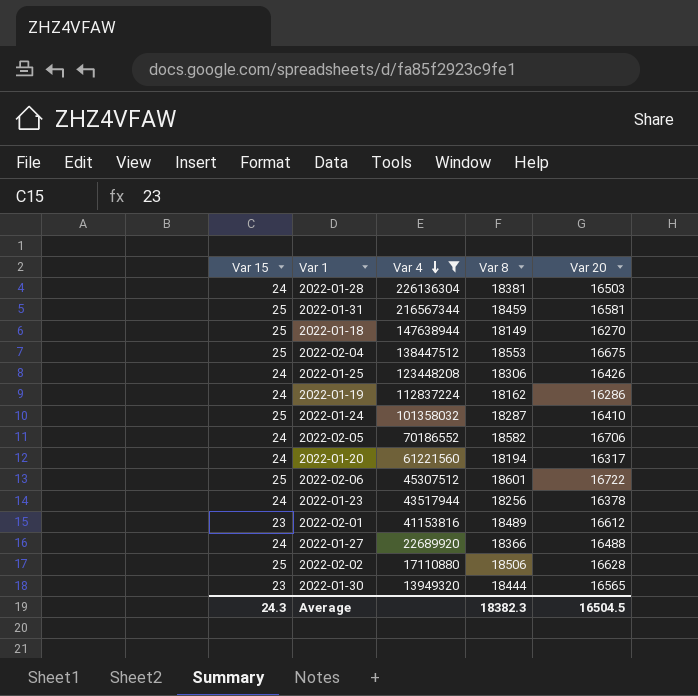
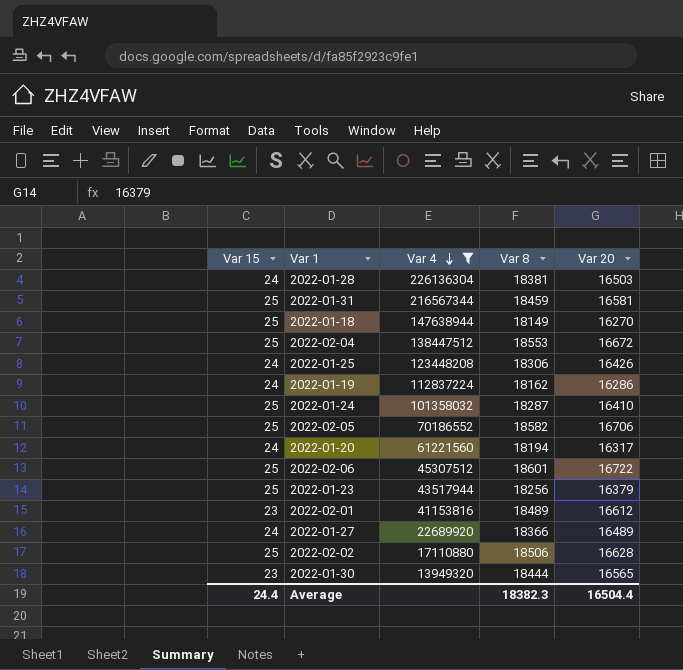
2022-02-04 | Var 20: 16675 -> 16672
2022-02-05 | Var 15: 24 -> 25
2022-01-23 | Var 15: 24 -> 25
2022-01-23 | Var 20: 16378 -> 16379
2022-01-27 | Var 20: 16488 -> 16489
Average | Var 15: 24.3 -> 24.4
Average | Var 20: 16504.5 -> 16504.4

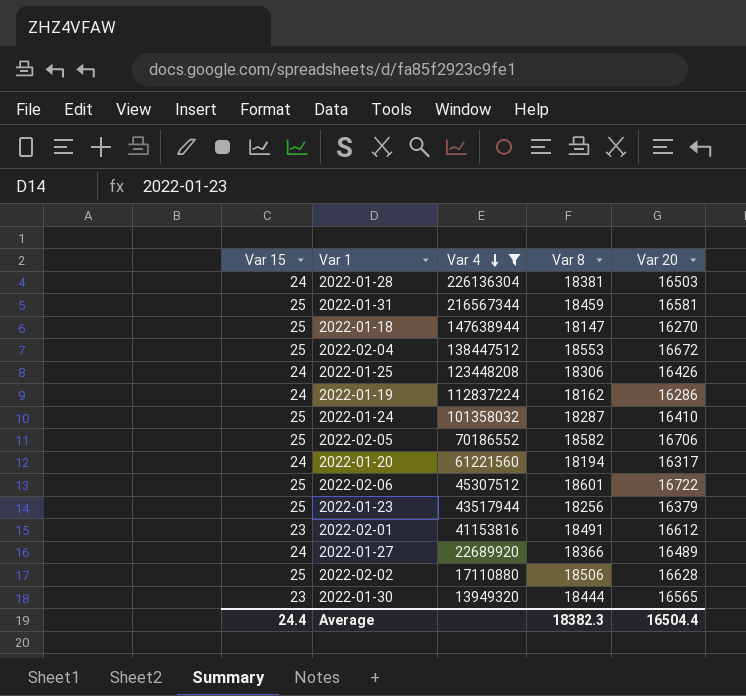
2022-01-18 | Var 8: 18149 -> 18147
2022-02-01 | Var 8: 18489 -> 18491

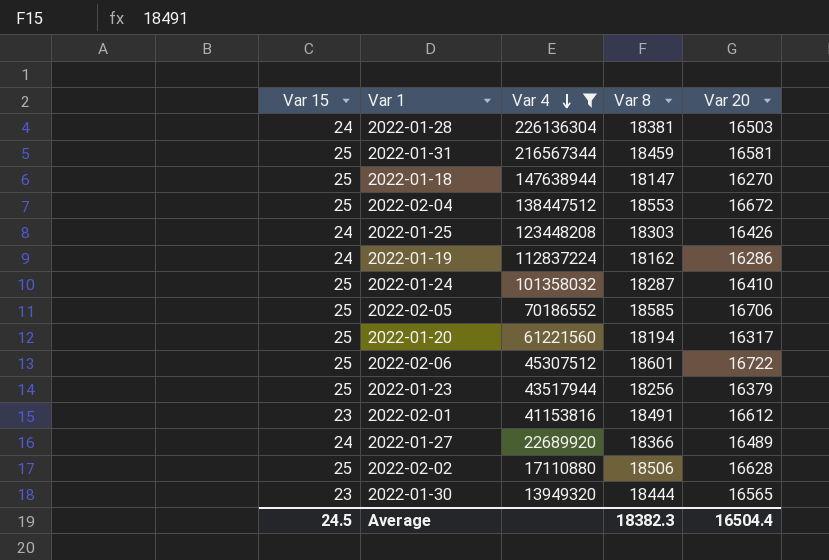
2022-01-25 | Var 8: 18306 -> 18303
2022-02-05 | Var 8: 18582 -> 18585
2022-01-20 | Var 15: 24 -> 25
Average | Var 15: 24.4 -> 24.5

